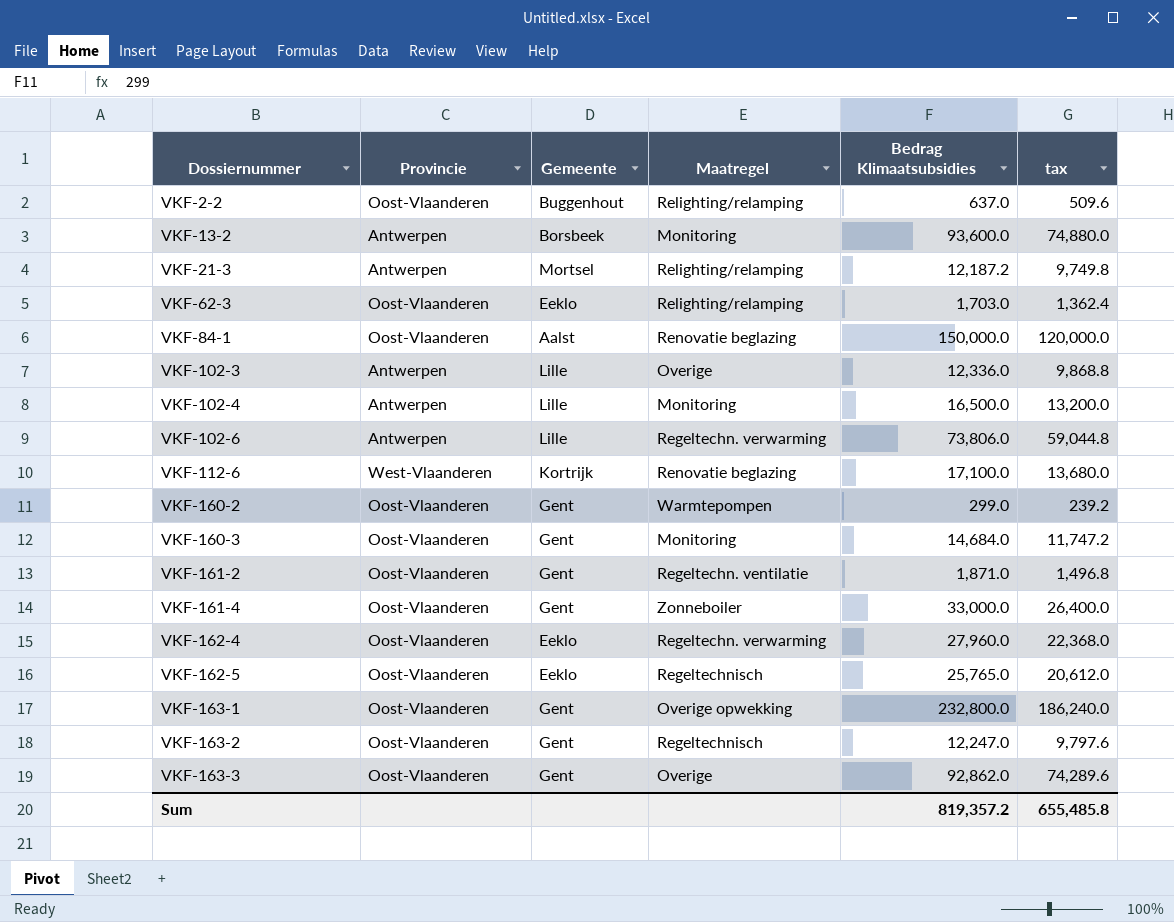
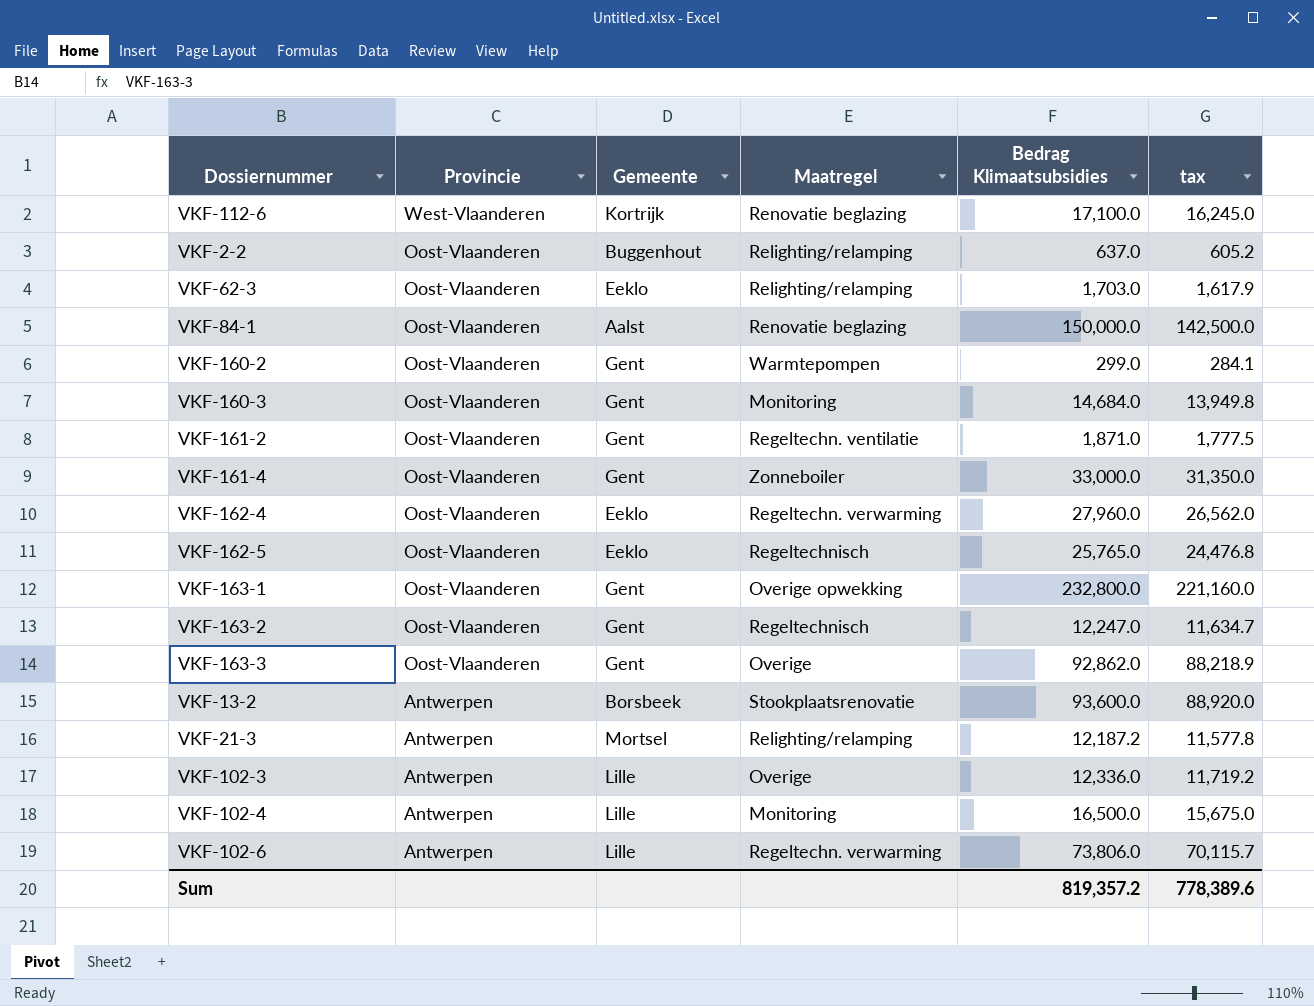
row order: Dossiernummer ascending -> Provincie descending
column tax | formula: [Bedrag Klimaatsubsidies] * 0.8 -> [Bedrag Klimaatsubsidies] * 0.95
VKF-13-2 | Maatregel: Monitoring -> Stookplaatsrenovatie
Sum | tax: 655,485.8 -> 778,389.6

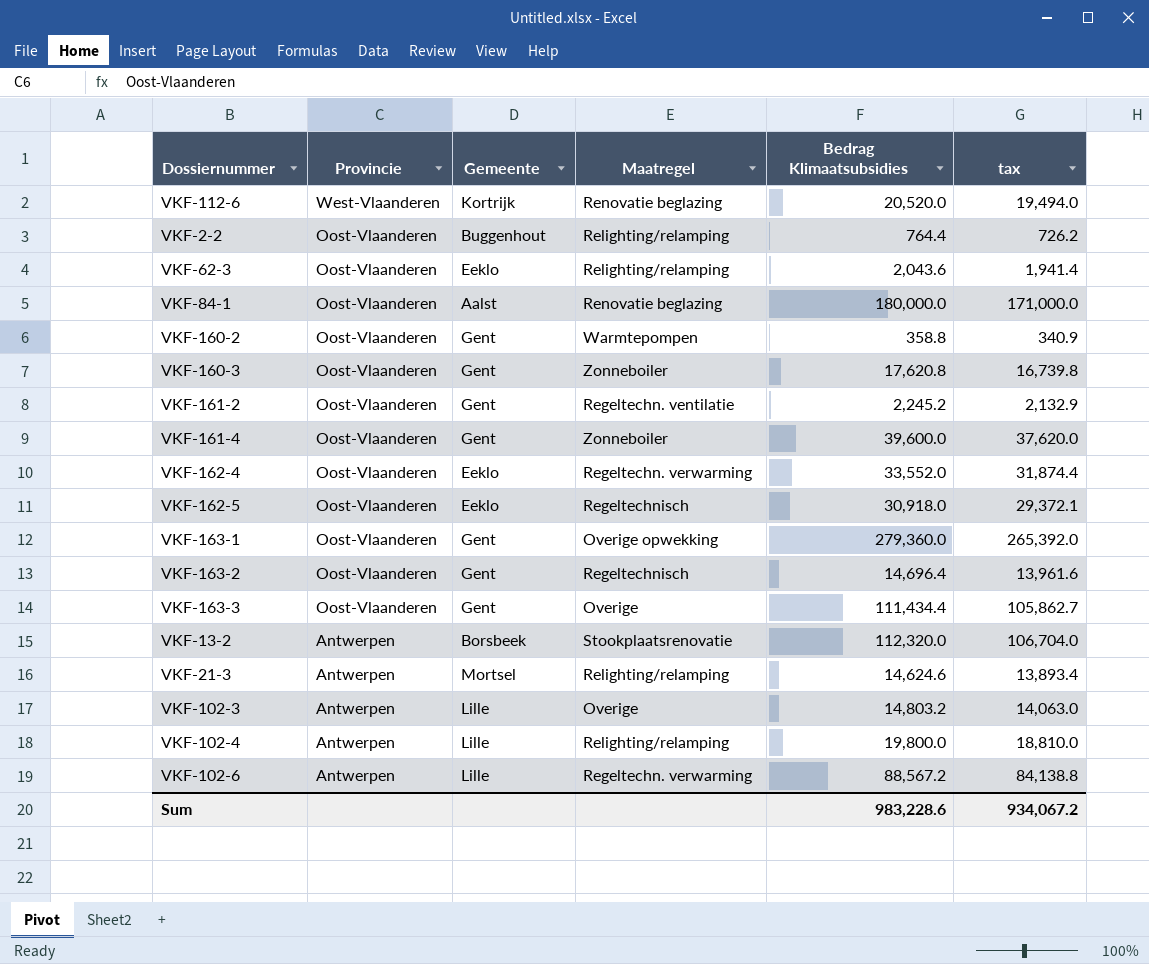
VKF-112-6 | Bedrag Klimaatsubsidies: 17,100.0 -> 20,520.0
VKF-112-6 | tax: 16,245.0 -> 19,494.0
VKF-2-2 | Bedrag Klimaatsubsidies: 637.0 -> 764.4
VKF-2-2 | tax: 605.2 -> 726.2
VKF-62-3 | Bedrag Klimaatsubsidies: 1,703.0 -> 2,043.6
VKF-62-3 | tax: 1,617.9 -> 1,941.4
VKF-84-1 | Bedrag Klimaatsubsidies: 150,000.0 -> 180,000.0
VKF-84-1 | tax: 142,500.0 -> 171,000.0
VKF-160-2 | Bedrag Klimaatsubsidies: 299.0 -> 358.8
VKF-160-2 | tax: 284.1 -> 340.9
VKF-160-3 | Maatregel: Monitoring -> Zonneboiler
VKF-160-3 | Bedrag Klimaatsubsidies: 14,684.0 -> 17,620.8
VKF-160-3 | tax: 13,949.8 -> 16,739.8
VKF-161-2 | Bedrag Klimaatsubsidies: 1,871.0 -> 2,245.2
VKF-161-2 | tax: 1,777.5 -> 2,132.9
VKF-161-4 | Bedrag Klimaatsubsidies: 33,000.0 -> 39,600.0
VKF-161-4 | tax: 31,350.0 -> 37,620.0
VKF-162-4 | Bedrag Klimaatsubsidies: 27,960.0 -> 33,552.0
VKF-162-4 | tax: 26,562.0 -> 31,874.4
VKF-162-5 | Bedrag Klimaatsubsidies: 25,765.0 -> 30,918.0
VKF-162-5 | tax: 24,476.8 -> 29,372.1
VKF-163-1 | Bedrag Klimaatsubsidies: 232,800.0 -> 279,360.0
VKF-163-1 | tax: 221,160.0 -> 265,392.0
VKF-163-2 | Bedrag Klimaatsubsidies: 12,247.0 -> 14,696.4
VKF-163-2 | tax: 11,634.7 -> 13,961.6
VKF-163-3 | Bedrag Klimaatsubsidies: 92,862.0 -> 111,434.4
VKF-163-3 | tax: 88,218.9 -> 105,862.7
VKF-13-2 | Bedrag Klimaatsubsidies: 93,600.0 -> 112,320.0
VKF-13-2 | tax: 88,920.0 -> 106,704.0
VKF-21-3 | Bedrag Klimaatsubsidies: 12,187.2 -> 14,624.6
VKF-21-3 | tax: 11,577.8 -> 13,893.4
VKF-102-3 | Bedrag Klimaatsubsidies: 12,336.0 -> 14,803.2
VKF-102-3 | tax: 11,719.2 -> 14,063.0
VKF-102-4 | Maatregel: Monitoring -> Relighting/relamping
VKF-102-4 | Bedrag Klimaatsubsidies: 16,500.0 -> 19,800.0
VKF-102-4 | tax: 15,675.0 -> 18,810.0
VKF-102-6 | Bedrag Klimaatsubsidies: 73,806.0 -> 88,567.2
VKF-102-6 | tax: 70,115.7 -> 84,138.8
Sum | Bedrag Klimaatsubsidies: 819,357.2 -> 983,228.6
Sum | tax: 778,389.6 -> 934,067.2

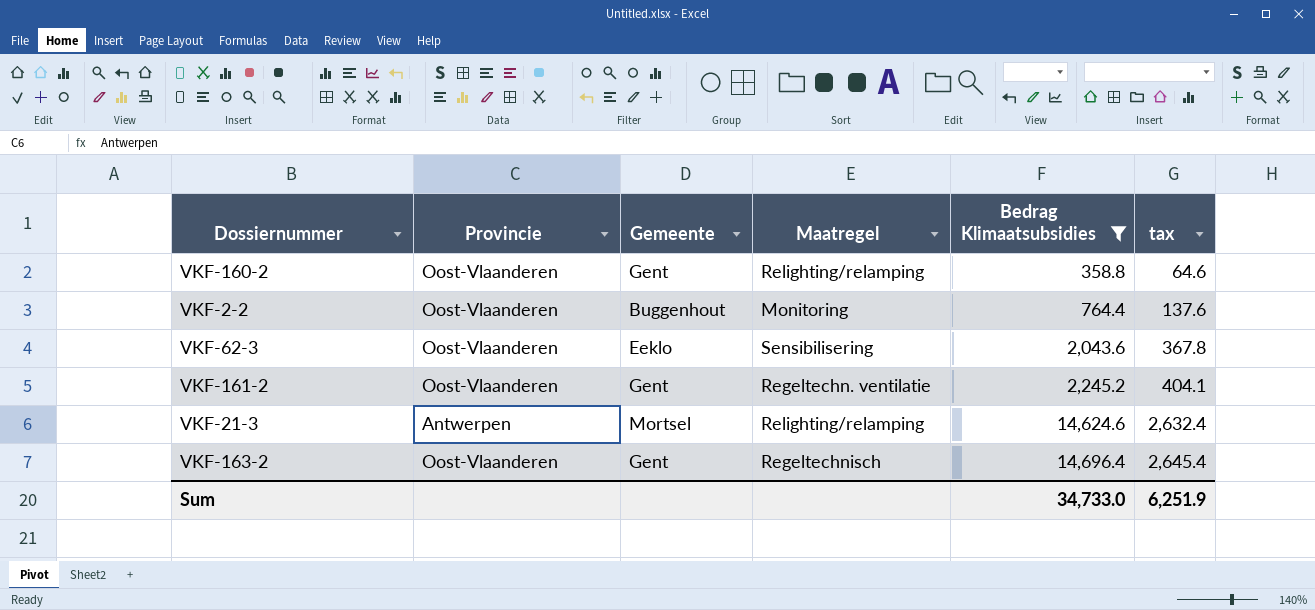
filter: none -> Bedrag Klimaatsubsidies <= 14,696.4
row order: Provincie descending -> Bedrag Klimaatsubsidies ascending
column tax | formula: [Bedrag Klimaatsubsidies] * 0.95 -> [Bedrag Klimaatsubsidies] * 0.18
VKF-160-2 | Maatregel: Warmtepompen -> Relighting/relamping
VKF-2-2 | Maatregel: Relighting/relamping -> Monitoring
VKF-62-3 | Maatregel: Relighting/relamping -> Sensibilisering
Sum | Bedrag Klimaatsubsidies: 983,228.6 -> 34,733.0
Sum | tax: 934,067.2 -> 6,251.9

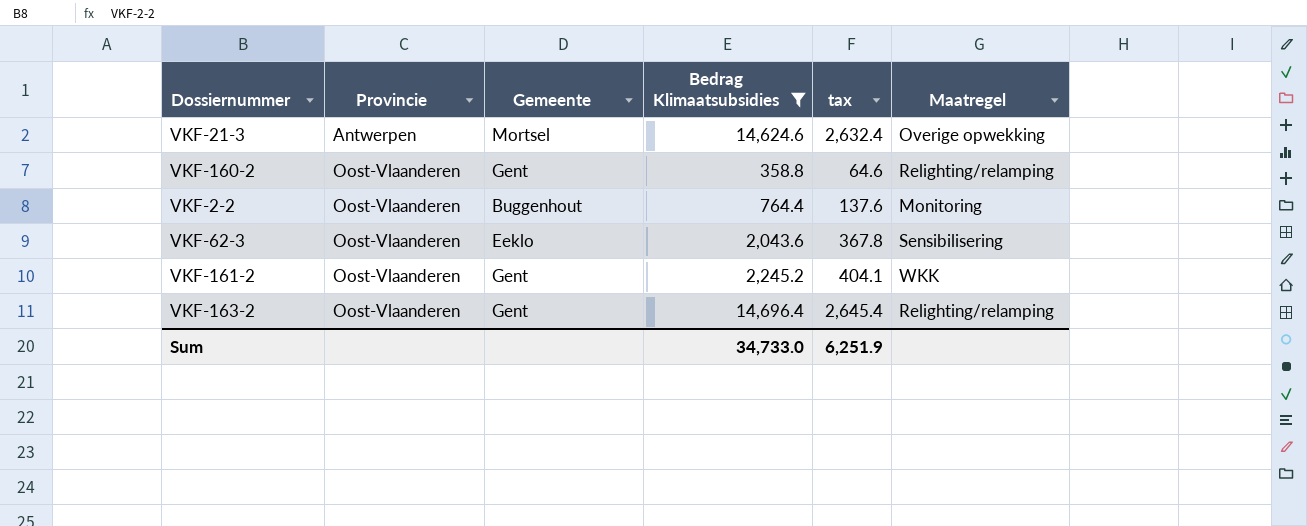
row order: Bedrag Klimaatsubsidies ascending -> Provincie ascending
column Maatregel | position: 4 -> 6
VKF-21-3 | Maatregel: Relighting/relamping -> Overige opwekking
VKF-161-2 | Maatregel: Regeltechn. ventilatie -> WKK
VKF-163-2 | Maatregel: Regeltechnisch -> Relighting/relamping

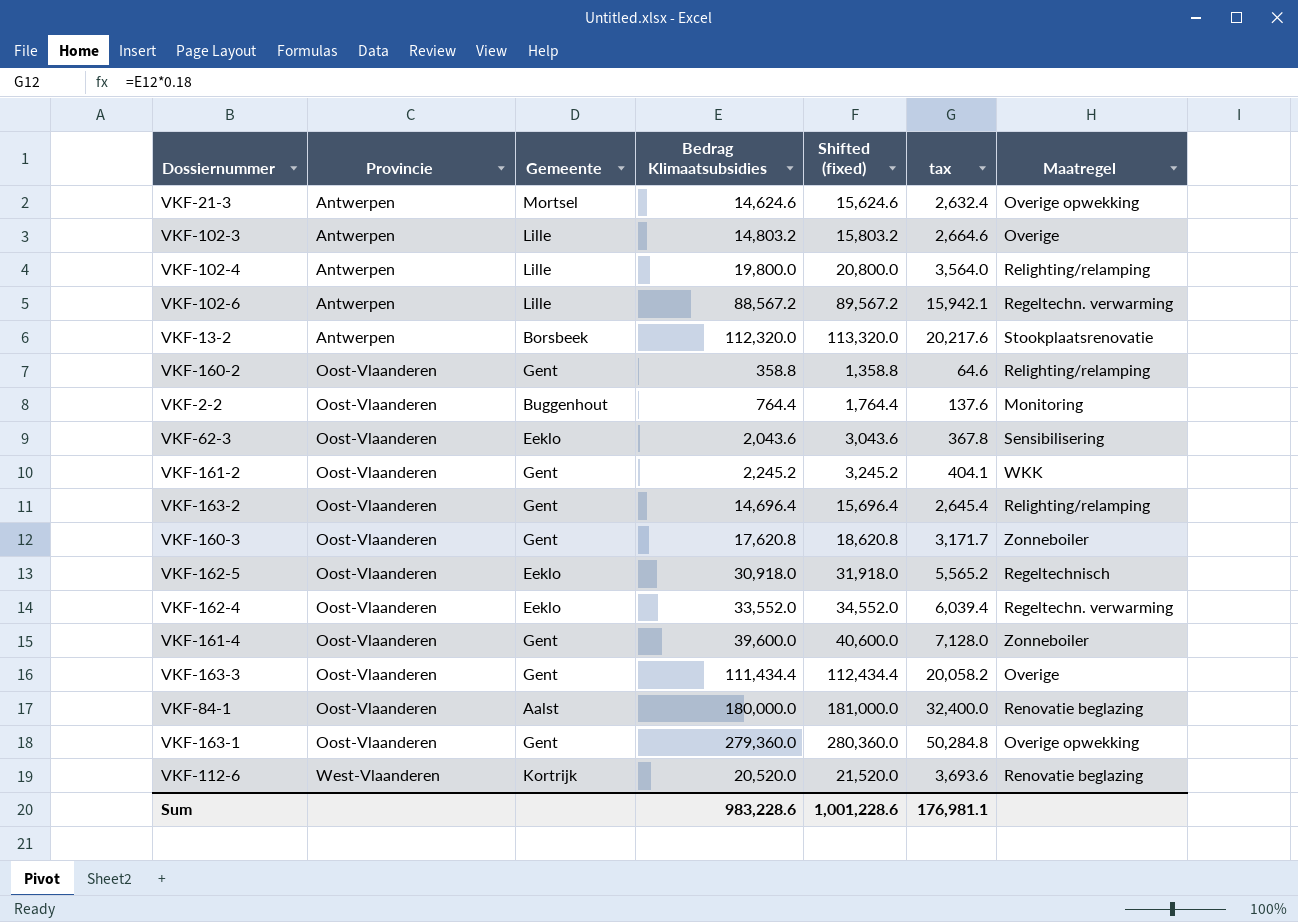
filter: Bedrag Klimaatsubsidies <= 14,696.4 -> none
column Shifted (fixed) | formula: none -> [Bedrag Klimaatsubsidies] + 1000
Sum | Bedrag Klimaatsubsidies: 34,733.0 -> 983,228.6
Sum | tax: 6,251.9 -> 176,981.1

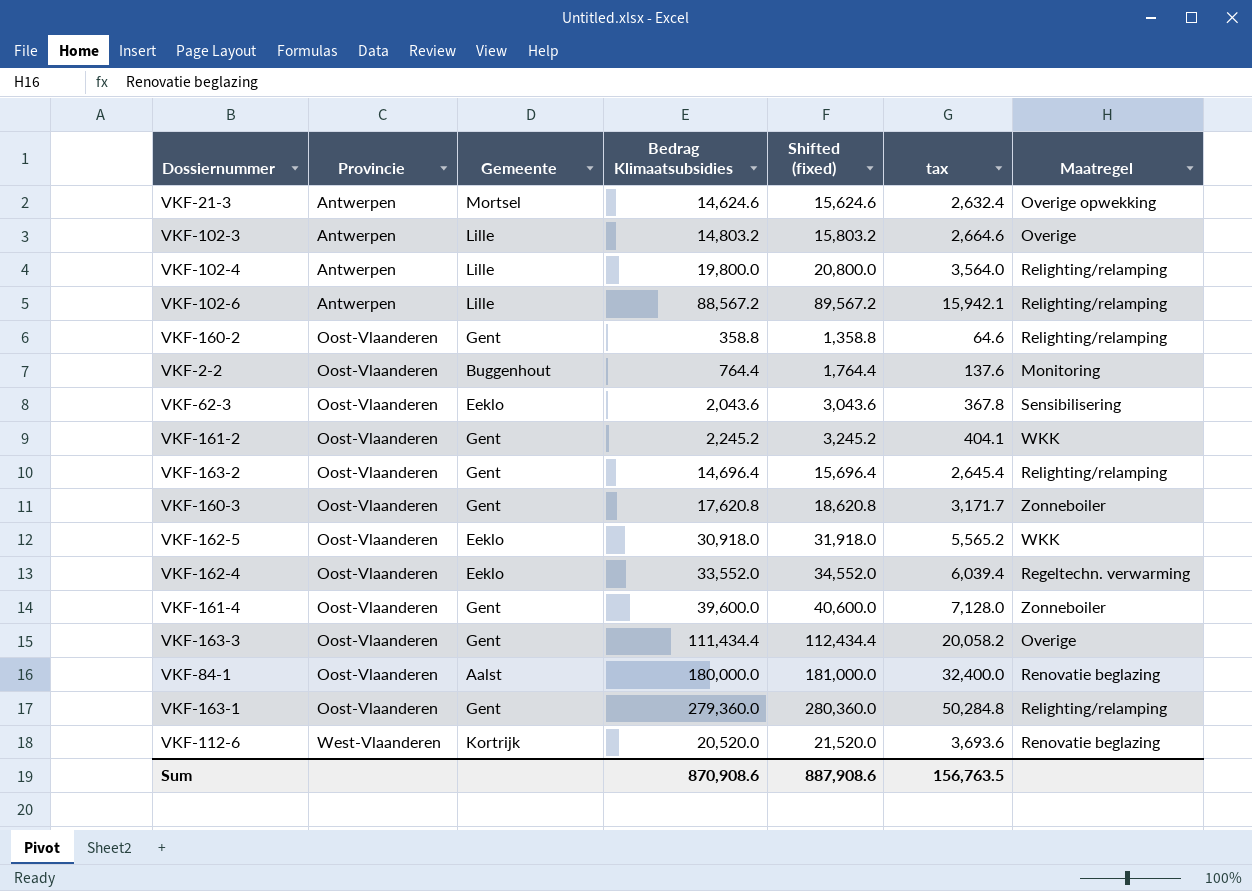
row VKF-13-2: Antwerpen | Borsbeek | 112,320.0 | 113,320.0 | 20,217.6 | Stookplaatsrenovatie -> none
VKF-102-6 | Maatregel: Regeltechn. verwarming -> Relighting/relamping
VKF-162-5 | Maatregel: Regeltechnisch -> WKK
VKF-163-1 | Maatregel: Overige opwekking -> Relighting/relamping
Sum | Bedrag Klimaatsubsidies: 983,228.6 -> 870,908.6
Sum | Shifted (fixed): 1,001,228.6 -> 887,908.6
Sum | tax: 176,981.1 -> 156,763.5

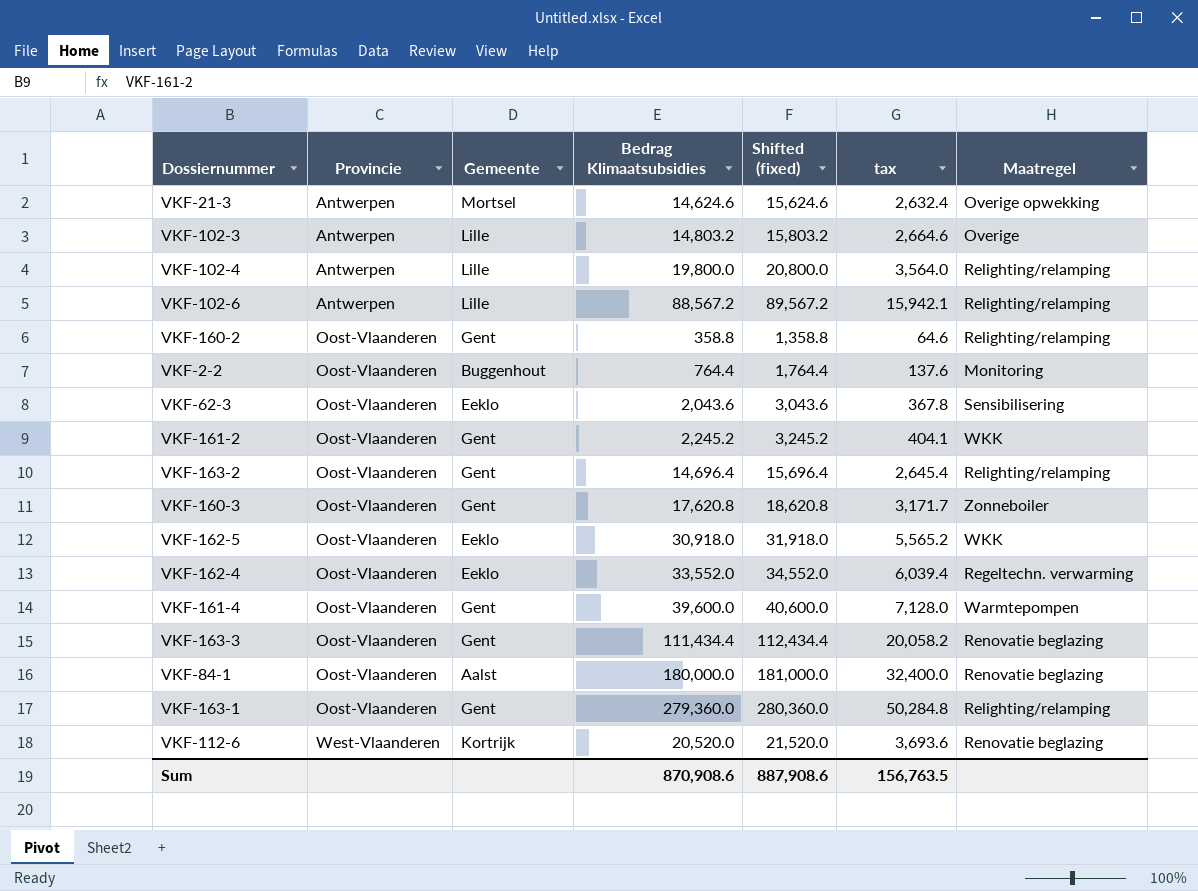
VKF-161-4 | Maatregel: Zonneboiler -> Warmtepompen
VKF-163-3 | Maatregel: Overige -> Renovatie beglazing

